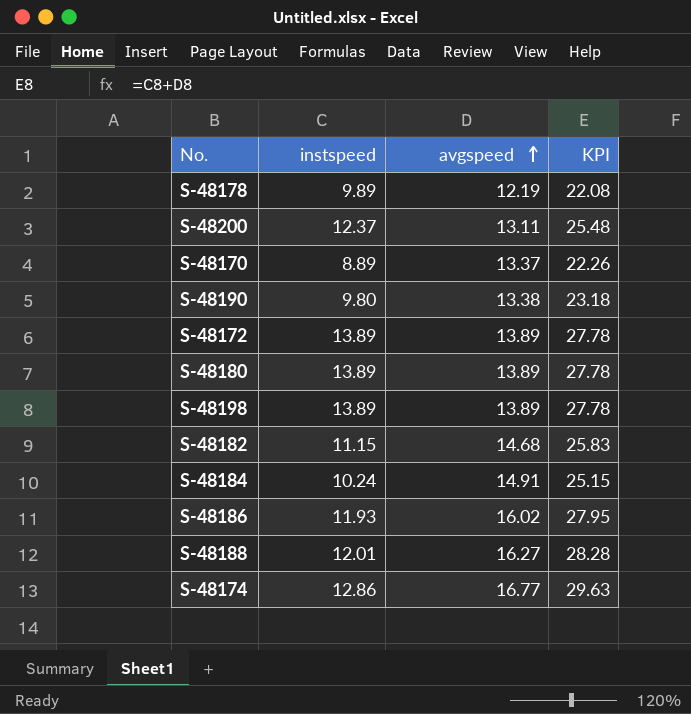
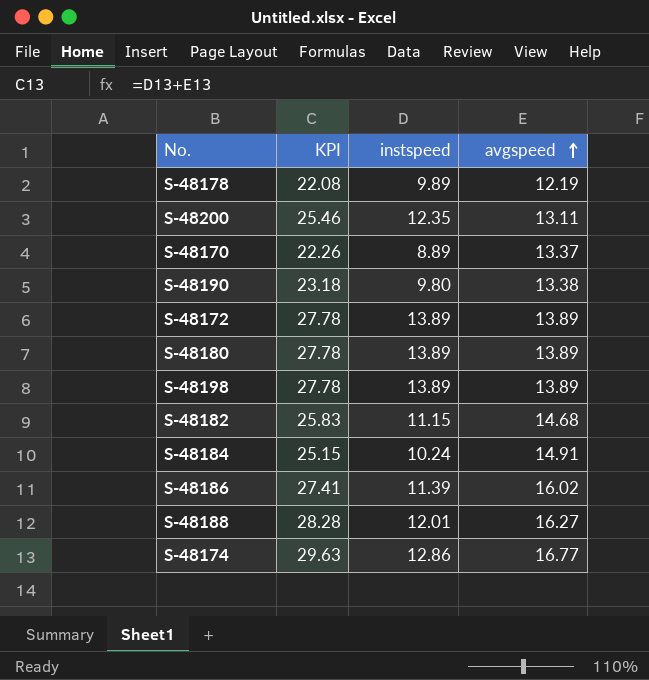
column KPI | position: 4 -> 2
S-48200 | KPI: 25.48 -> 25.46
S-48200 | instspeed: 12.37 -> 12.35
S-48186 | KPI: 27.95 -> 27.41
S-48186 | instspeed: 11.93 -> 11.39

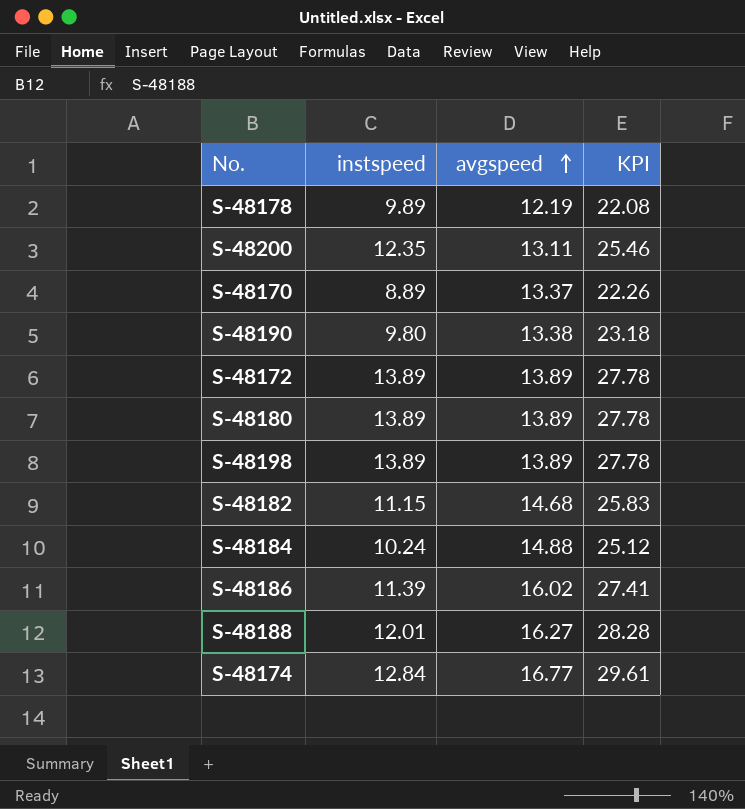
column KPI | position: 2 -> 4
S-48184 | avgspeed: 14.91 -> 14.88
S-48184 | KPI: 25.15 -> 25.12
S-48174 | instspeed: 12.86 -> 12.84
S-48174 | KPI: 29.63 -> 29.61

